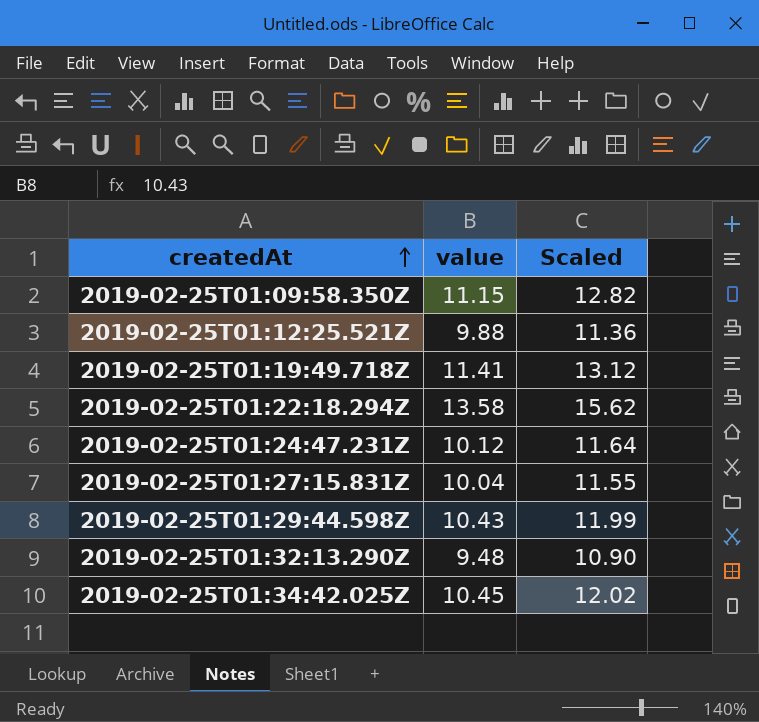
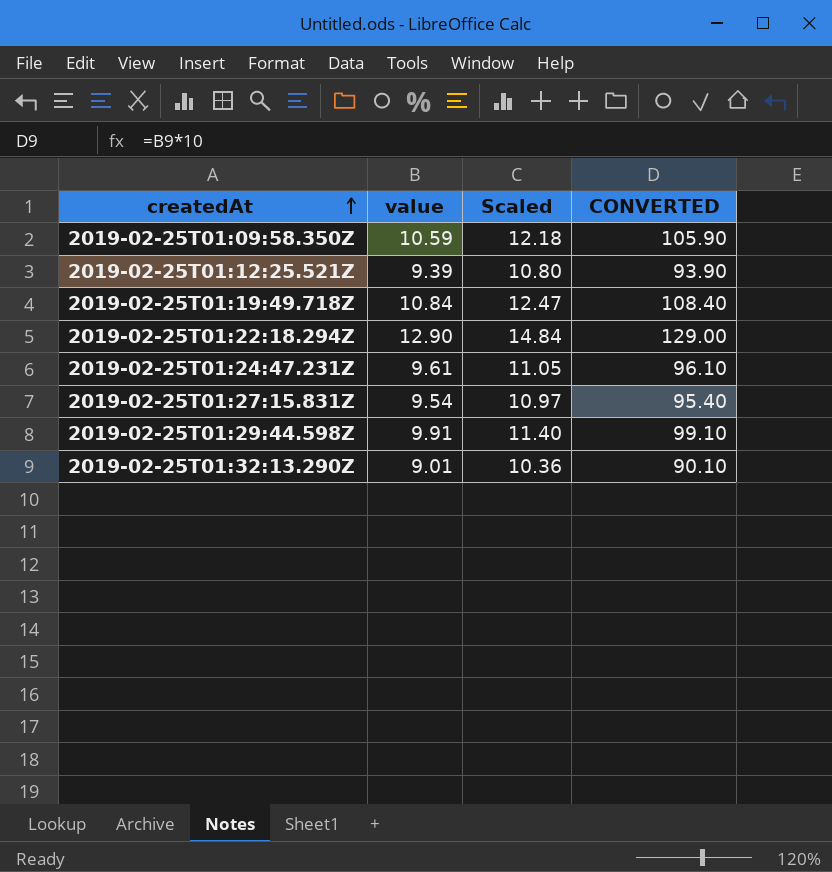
column CONVERTED | formula: none -> [value] * 10
row 2019-02-25T01:34:42.025Z: 10.45 | 12.02 -> none
2019-02-25T01:09:58.350Z | value: 11.15 -> 10.59
2019-02-25T01:09:58.350Z | Scaled: 12.82 -> 12.18
2019-02-25T01:12:25.521Z | value: 9.88 -> 9.39
2019-02-25T01:12:25.521Z | Scaled: 11.36 -> 10.80
2019-02-25T01:19:49.718Z | value: 11.41 -> 10.84
2019-02-25T01:19:49.718Z | Scaled: 13.12 -> 12.47
2019-02-25T01:22:18.294Z | value: 13.58 -> 12.90
2019-02-25T01:22:18.294Z | Scaled: 15.62 -> 14.84
2019-02-25T01:24:47.231Z | value: 10.12 -> 9.61
2019-02-25T01:24:47.231Z | Scaled: 11.64 -> 11.05
2019-02-25T01:27:15.831Z | value: 10.04 -> 9.54
2019-02-25T01:27:15.831Z | Scaled: 11.55 -> 10.97
2019-02-25T01:29:44.598Z | value: 10.43 -> 9.91
2019-02-25T01:29:44.598Z | Scaled: 11.99 -> 11.40
2019-02-25T01:32:13.290Z | value: 9.48 -> 9.01
2019-02-25T01:32:13.290Z | Scaled: 10.90 -> 10.36

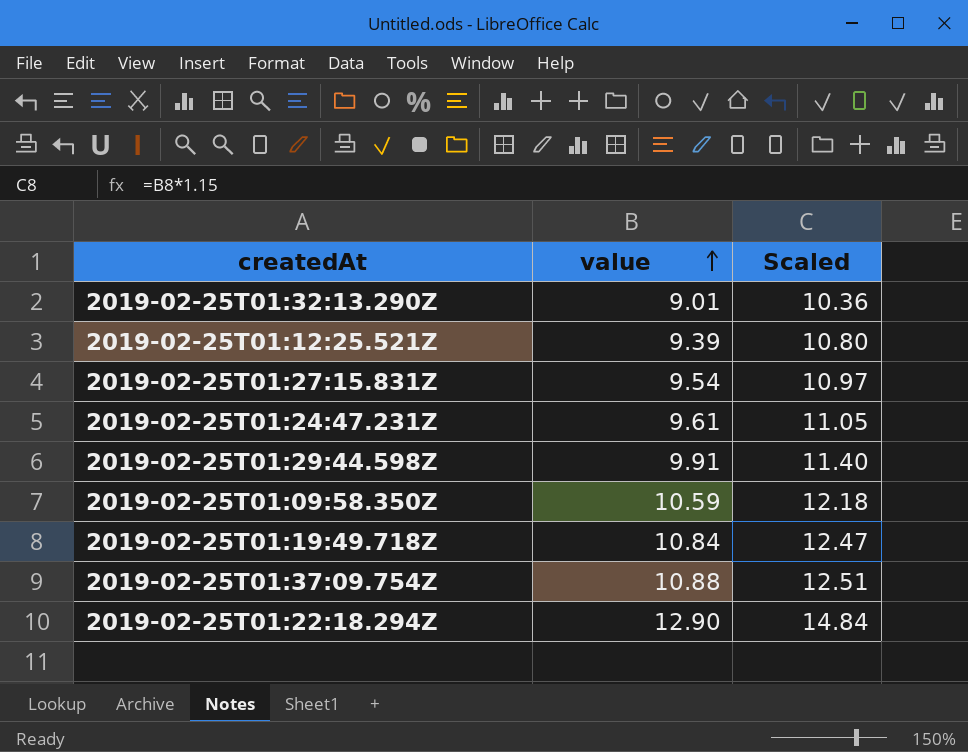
row order: createdAt ascending -> value ascending
column CONVERTED | formula: [value] * 10 -> none
row 2019-02-25T01:37:09.754Z: none -> 10.88 | 12.51

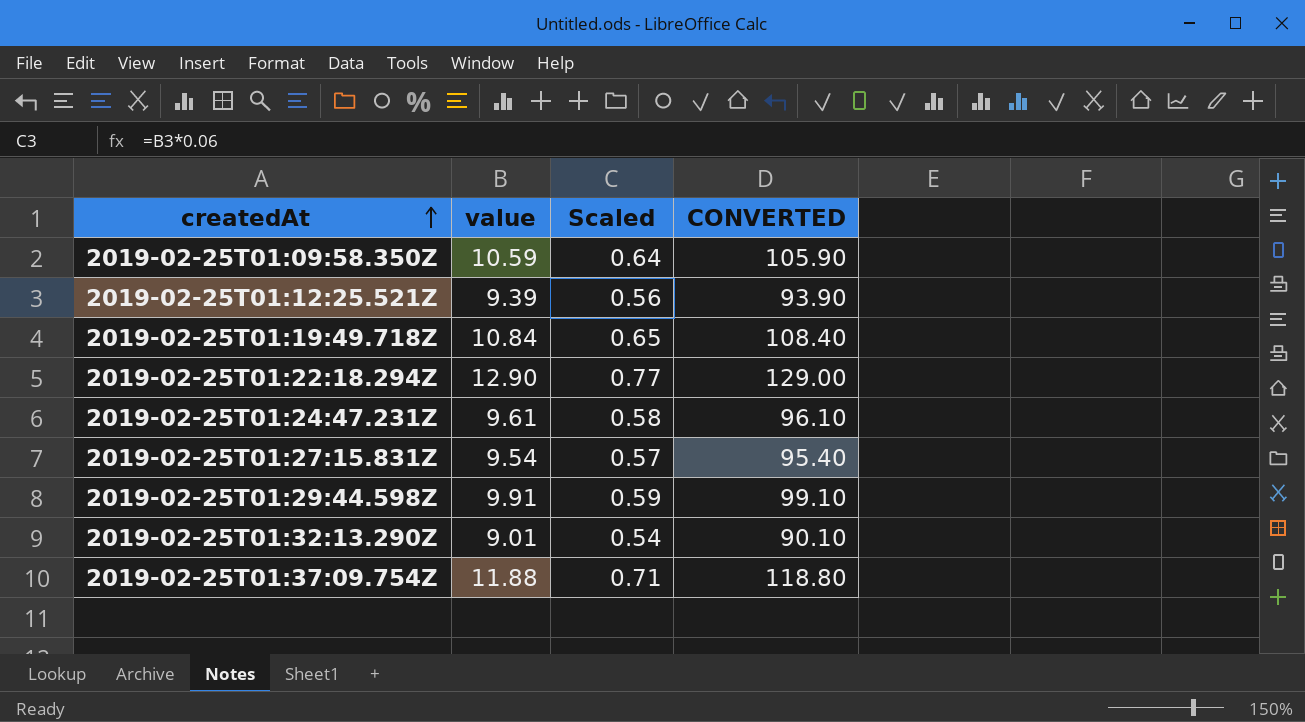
row order: value ascending -> createdAt ascending
column Scaled | formula: [value] * 1.15 -> [value] * 0.06
column CONVERTED | formula: none -> [value] * 10
2019-02-25T01:37:09.754Z | value: 10.88 -> 11.88

